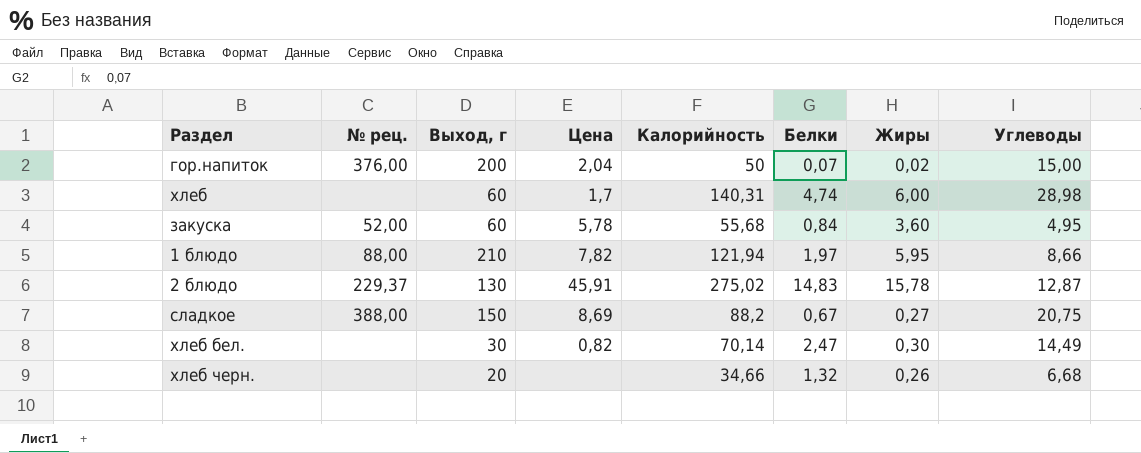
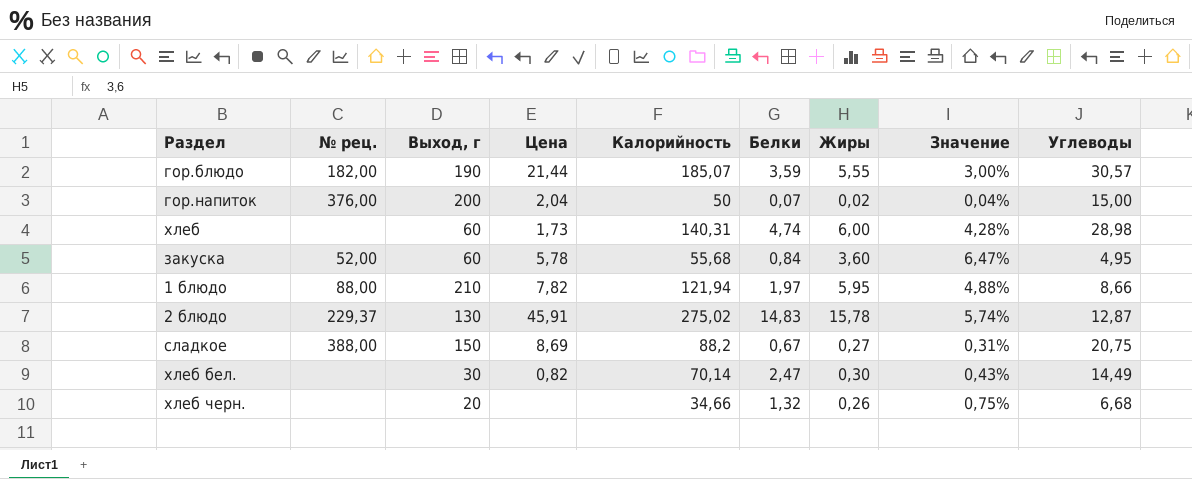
column Значение | formula: none -> [Жиры] / [Калорийность]
row гор.блюдо: none -> 182,00 | 190 | 21,44 | 185,07 | 3,59 | 5,55 | 3,00% | 30,57
хлеб | Цена: 1,7 -> 1,73

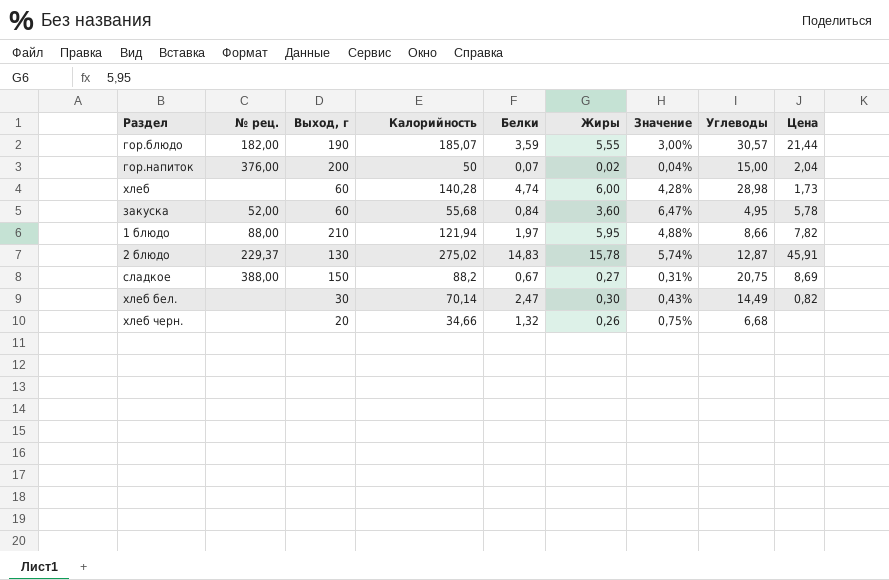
column Цена | position: 4 -> 9
хлеб | Калорийность: 140,31 -> 140,28

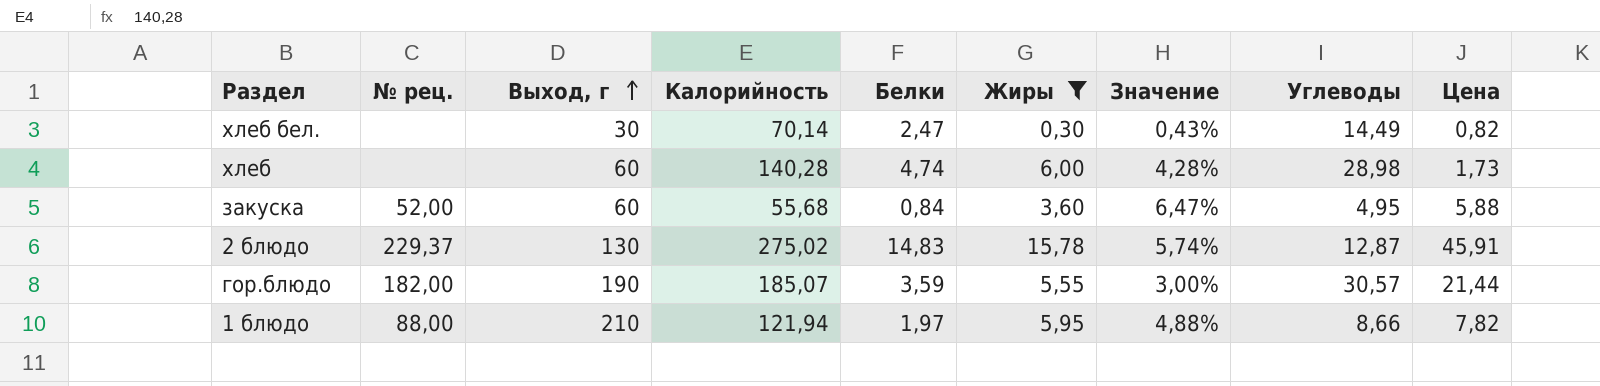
filter: none -> Жиры >= 0,30
row order: none -> Выход, г ascending
закуска | Цена: 5,78 -> 5,88

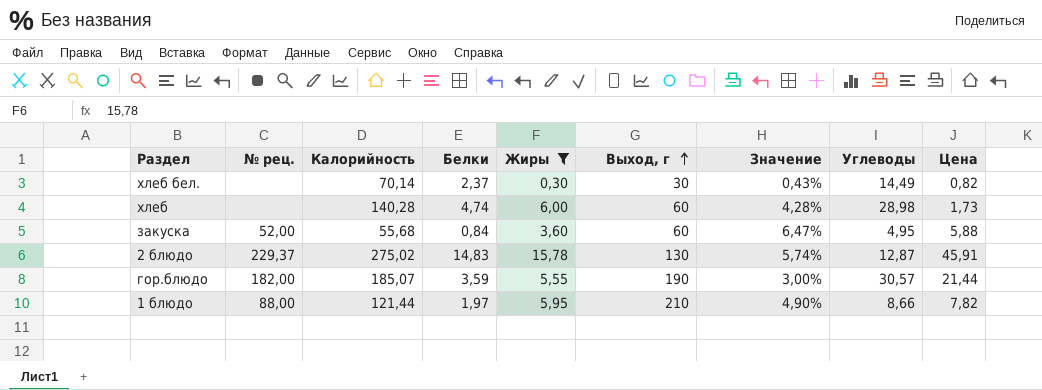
column Выход, г | position: 3 -> 6
хлеб бел. | Белки: 2,47 -> 2,37
1 блюдо | Калорийность: 121,94 -> 121,44
1 блюдо | Значение: 4,88% -> 4,90%

